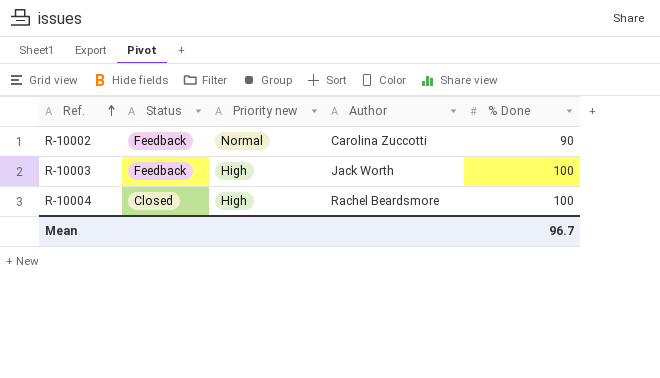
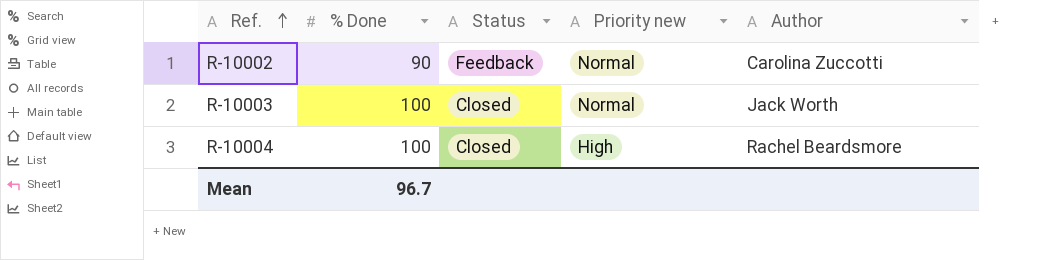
column % Done | position: 5 -> 2
R-10003 | Status: Feedback -> Closed
R-10003 | Priority new: High -> Normal

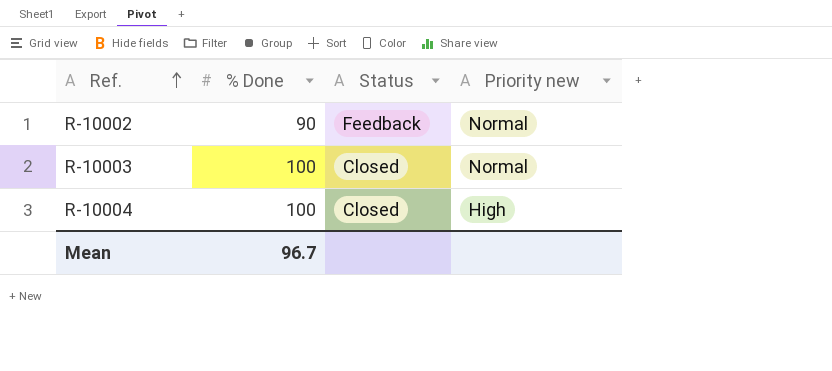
column Author | position: 5 -> none

